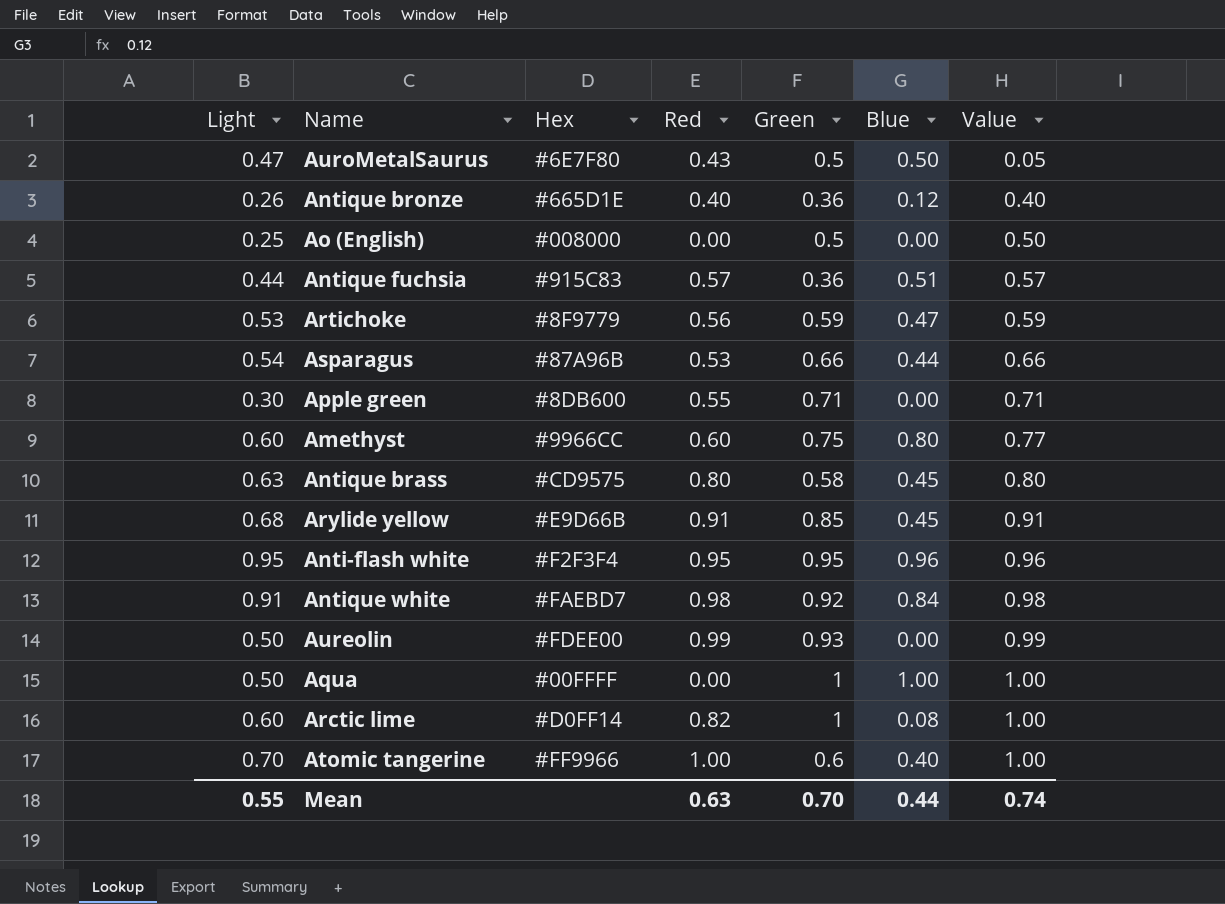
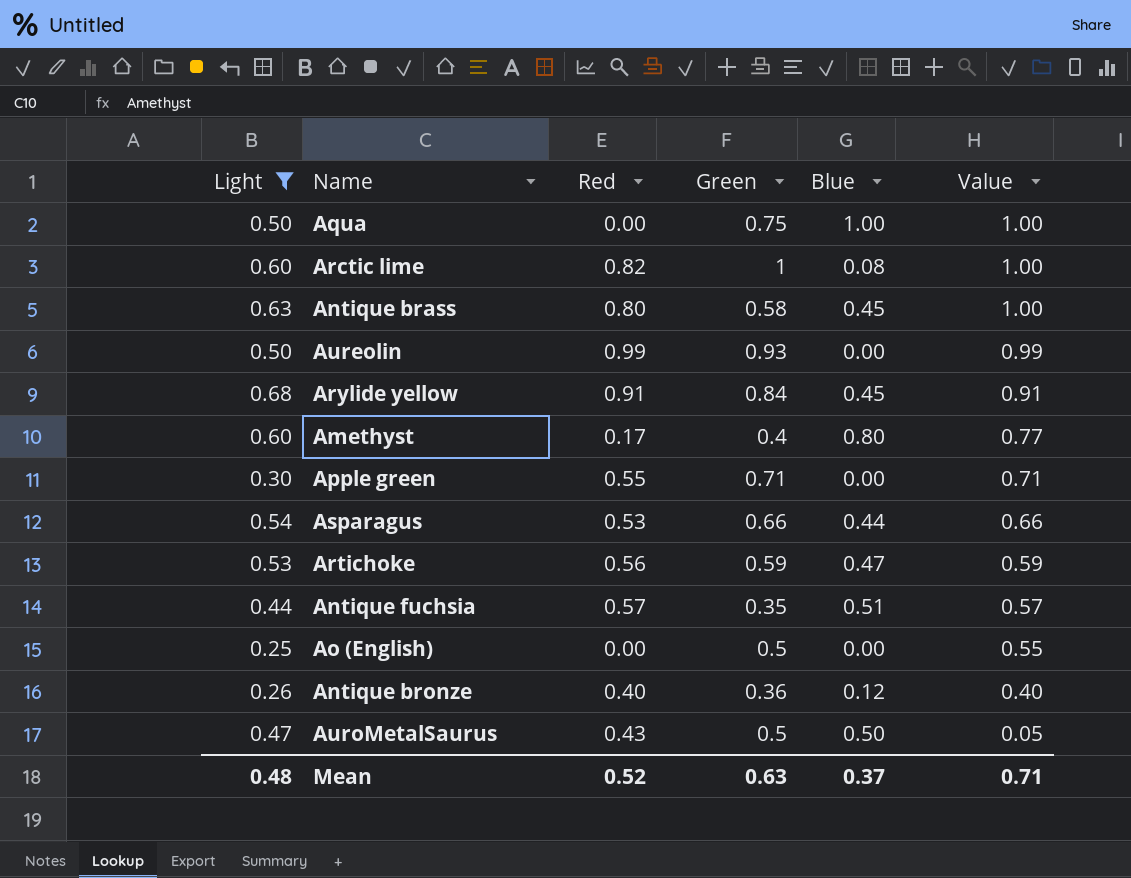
filter: none -> Light <= 0.68
row order: Value ascending -> Value descending
column Hex | position: 3 -> none
Aqua | Green: 1 -> 0.75
Antique brass | Value: 0.80 -> 1.00
Arylide yellow | Green: 0.85 -> 0.84
Amethyst | Red: 0.60 -> 0.17
Amethyst | Green: 0.75 -> 0.4
Antique fuchsia | Green: 0.36 -> 0.35
Ao (English) | Value: 0.50 -> 0.55
Mean | Light: 0.55 -> 0.48
Mean | Red: 0.63 -> 0.52
Mean | Green: 0.70 -> 0.63
Mean | Blue: 0.44 -> 0.37
Mean | Value: 0.74 -> 0.71

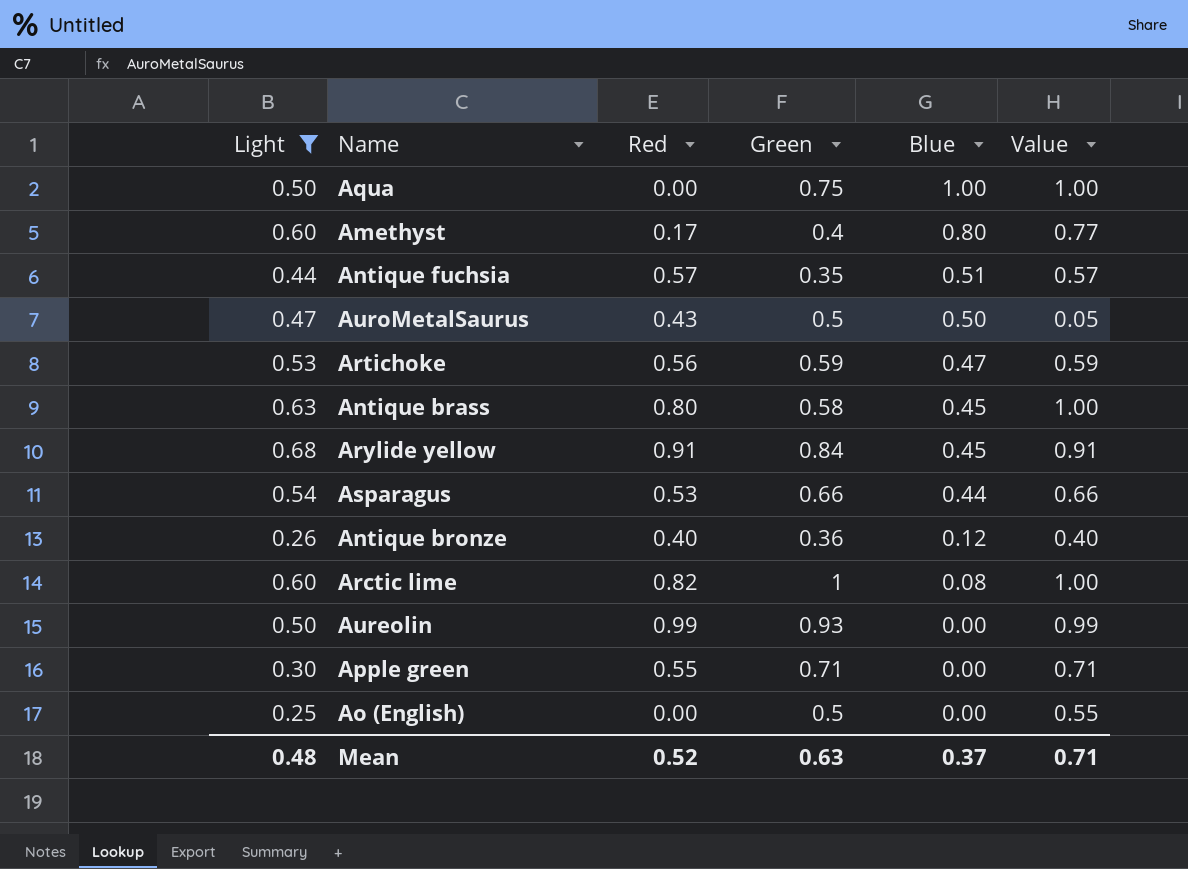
row order: Value descending -> Blue descending

